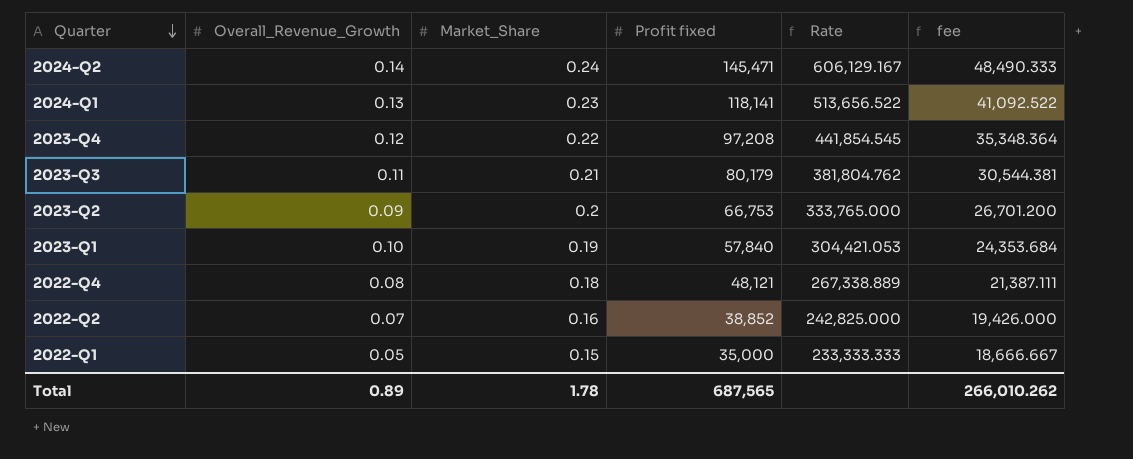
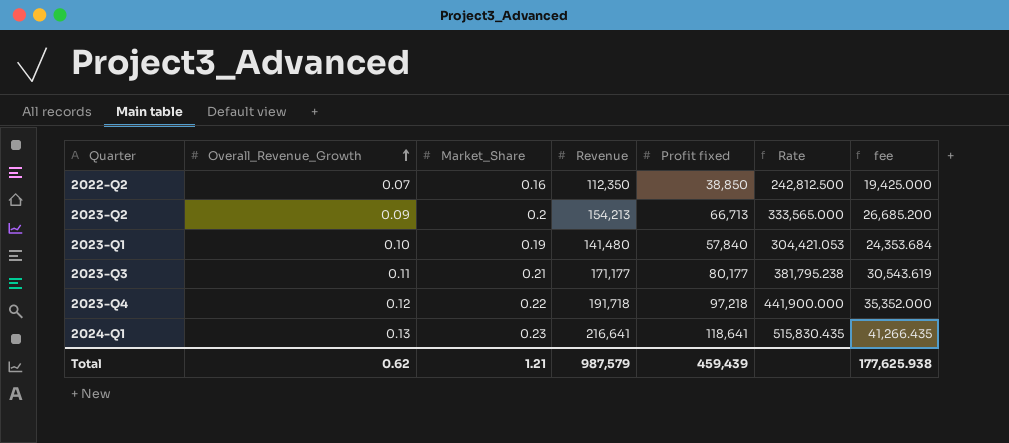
row order: Quarter descending -> Overall_Revenue_Growth ascending
column Revenue | position: none -> 4
row 2024-Q2: 0.14 | 0.24 | 145,471 | 606,129.167 | 48,490.333 -> none
row 2022-Q4: 0.08 | 0.18 | 48,121 | 267,338.889 | 21,387.111 -> none
row 2022-Q1: 0.05 | 0.15 | 35,000 | 233,333.333 | 18,666.667 -> none
2022-Q2 | Profit fixed: 38,852 -> 38,850
2022-Q2 | Rate: 242,825.000 -> 242,812.500
2022-Q2 | fee: 19,426.000 -> 19,425.000
2023-Q2 | Profit fixed: 66,753 -> 66,713
2023-Q2 | Rate: 333,765.000 -> 333,565.000
2023-Q2 | fee: 26,701.200 -> 26,685.200
2023-Q3 | Profit fixed: 80,179 -> 80,177
2023-Q3 | Rate: 381,804.762 -> 381,795.238
2023-Q3 | fee: 30,544.381 -> 30,543.619
2023-Q4 | Profit fixed: 97,208 -> 97,218
2023-Q4 | Rate: 441,854.545 -> 441,900.000
2023-Q4 | fee: 35,348.364 -> 35,352.000
2024-Q1 | Profit fixed: 118,141 -> 118,641
2024-Q1 | Rate: 513,656.522 -> 515,830.435
2024-Q1 | fee: 41,092.522 -> 41,266.435
Total | Overall_Revenue_Growth: 0.89 -> 0.62
Total | Market_Share: 1.78 -> 1.21
Total | Profit fixed: 687,565 -> 459,439
Total | fee: 266,010.262 -> 177,625.938

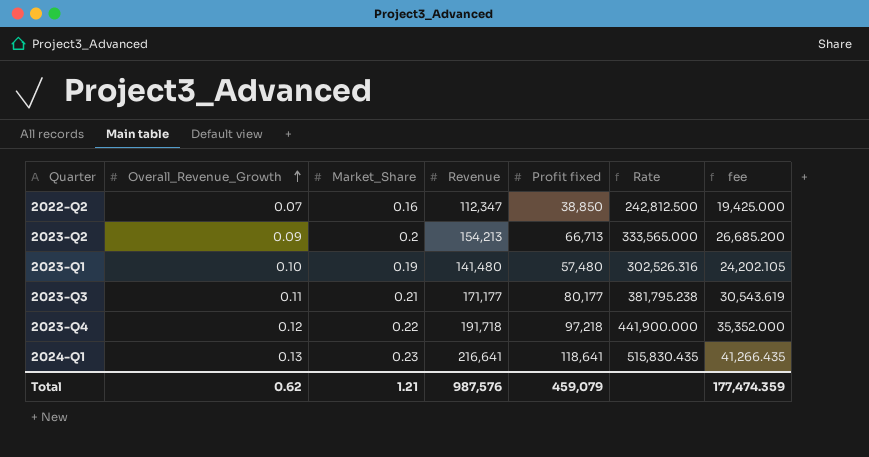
2022-Q2 | Revenue: 112,350 -> 112,347
2023-Q1 | Profit fixed: 57,840 -> 57,480
2023-Q1 | Rate: 304,421.053 -> 302,526.316
2023-Q1 | fee: 24,353.684 -> 24,202.105
Total | Revenue: 987,579 -> 987,576
Total | Profit fixed: 459,439 -> 459,079
Total | fee: 177,625.938 -> 177,474.359

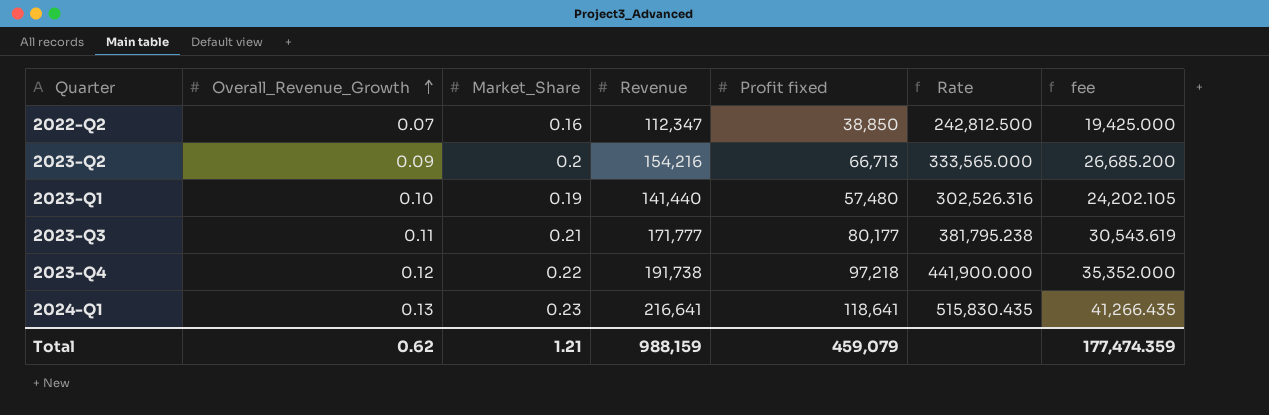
2023-Q2 | Revenue: 154,213 -> 154,216
2023-Q1 | Revenue: 141,480 -> 141,440
2023-Q3 | Revenue: 171,177 -> 171,777
2023-Q4 | Revenue: 191,718 -> 191,738
Total | Revenue: 987,576 -> 988,159

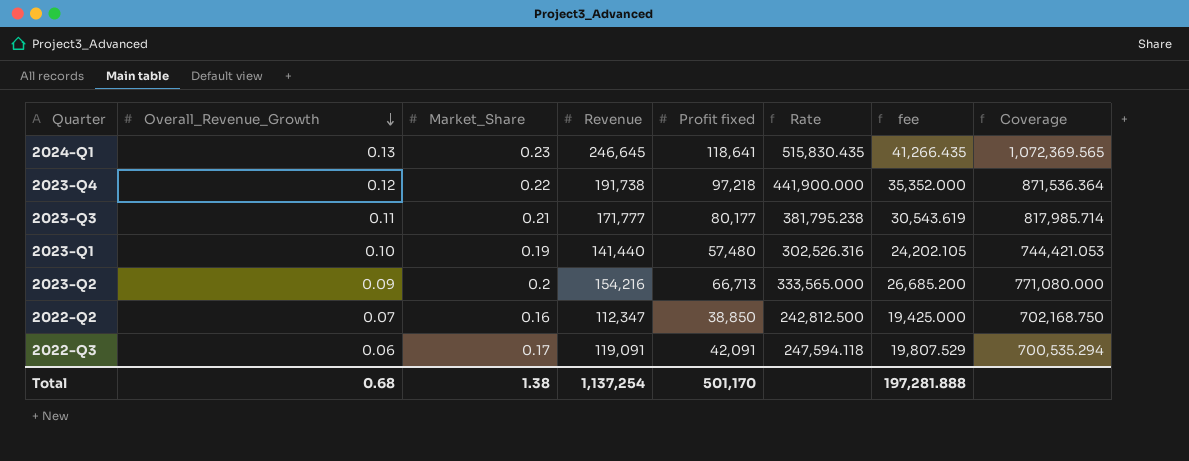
row order: Overall_Revenue_Growth ascending -> Overall_Revenue_Growth descending
column Coverage | formula: none -> [Revenue] / [Market_Share]
2024-Q1 | Revenue: 216,641 -> 246,645
row 2022-Q3: none -> 0.06 | 0.17 | 119,091 | 42,091 | 247,594.118 | 19,807.529 | 700,535.294
Total | Overall_Revenue_Growth: 0.62 -> 0.68
Total | Market_Share: 1.21 -> 1.38
Total | Revenue: 988,159 -> 1,137,254
Total | Profit fixed: 459,079 -> 501,170
Total | fee: 177,474.359 -> 197,281.888

